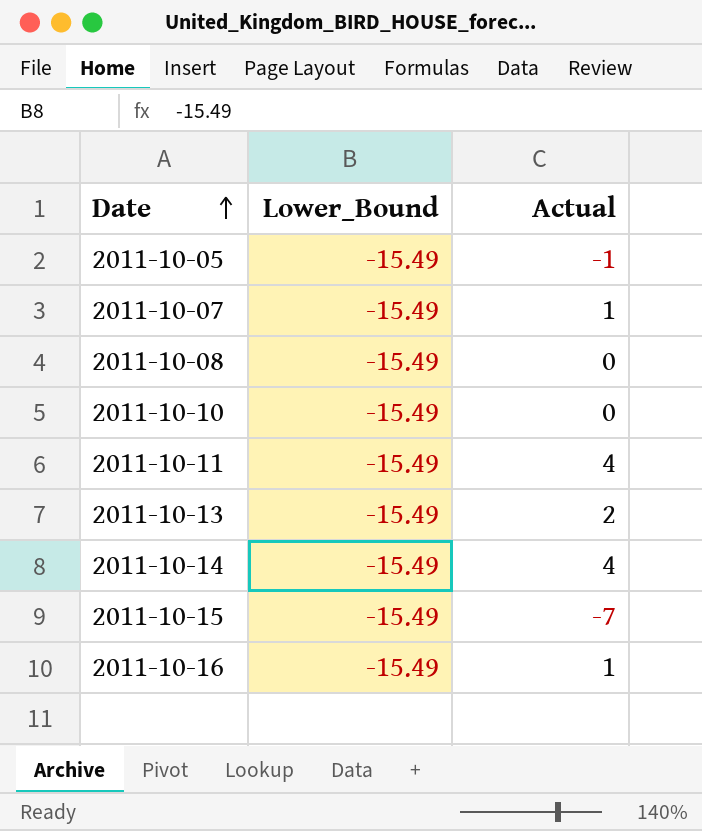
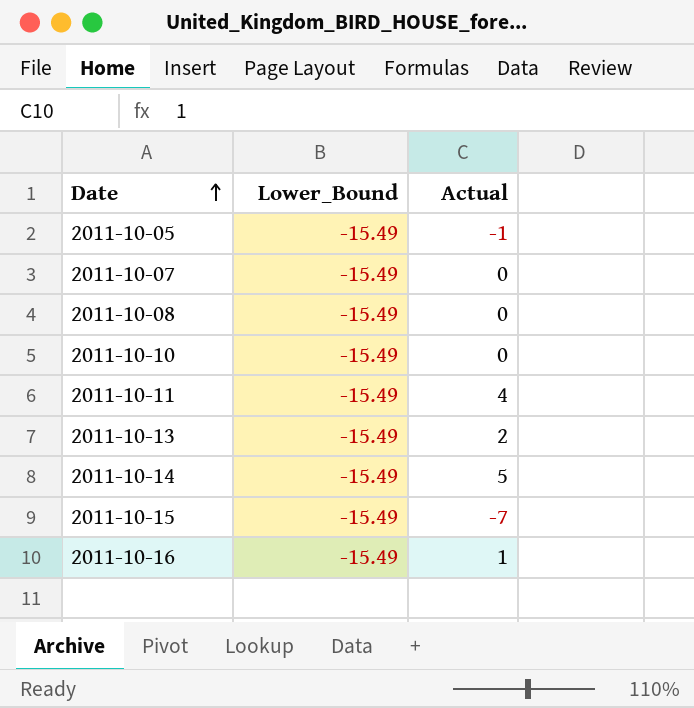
2011-10-07 | Actual: 1 -> 0
2011-10-14 | Actual: 4 -> 5

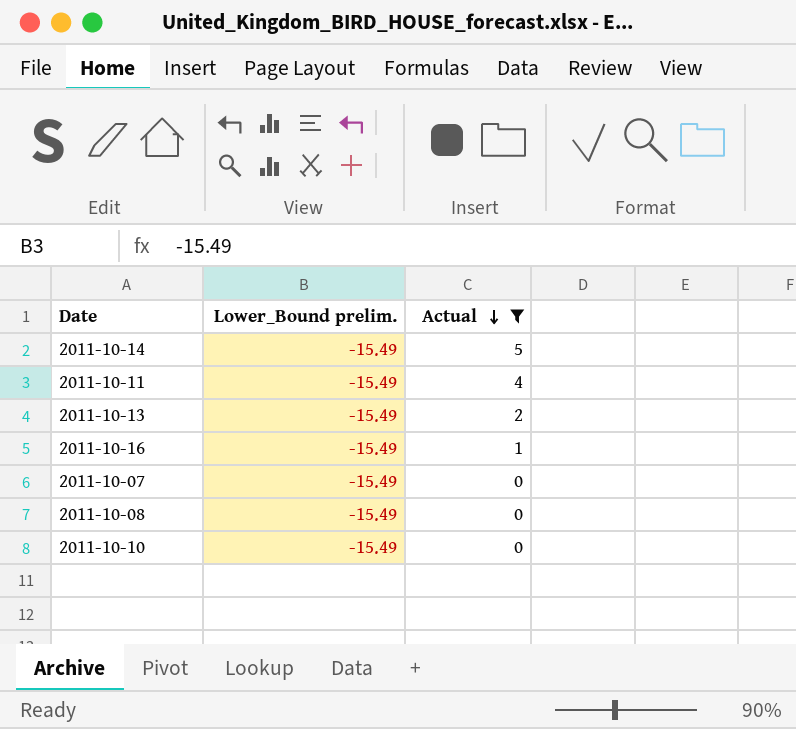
filter: none -> Actual >= 0
row order: Date ascending -> Actual descending
column name: Lower_Bound -> Lower_Bound prelim.

